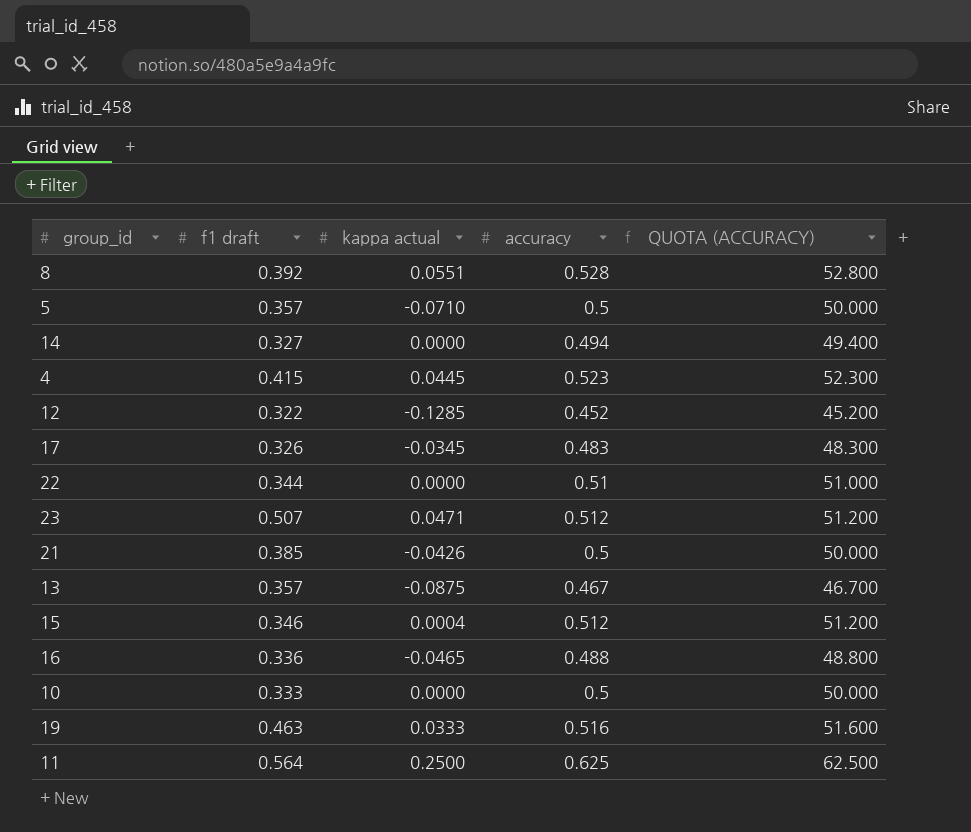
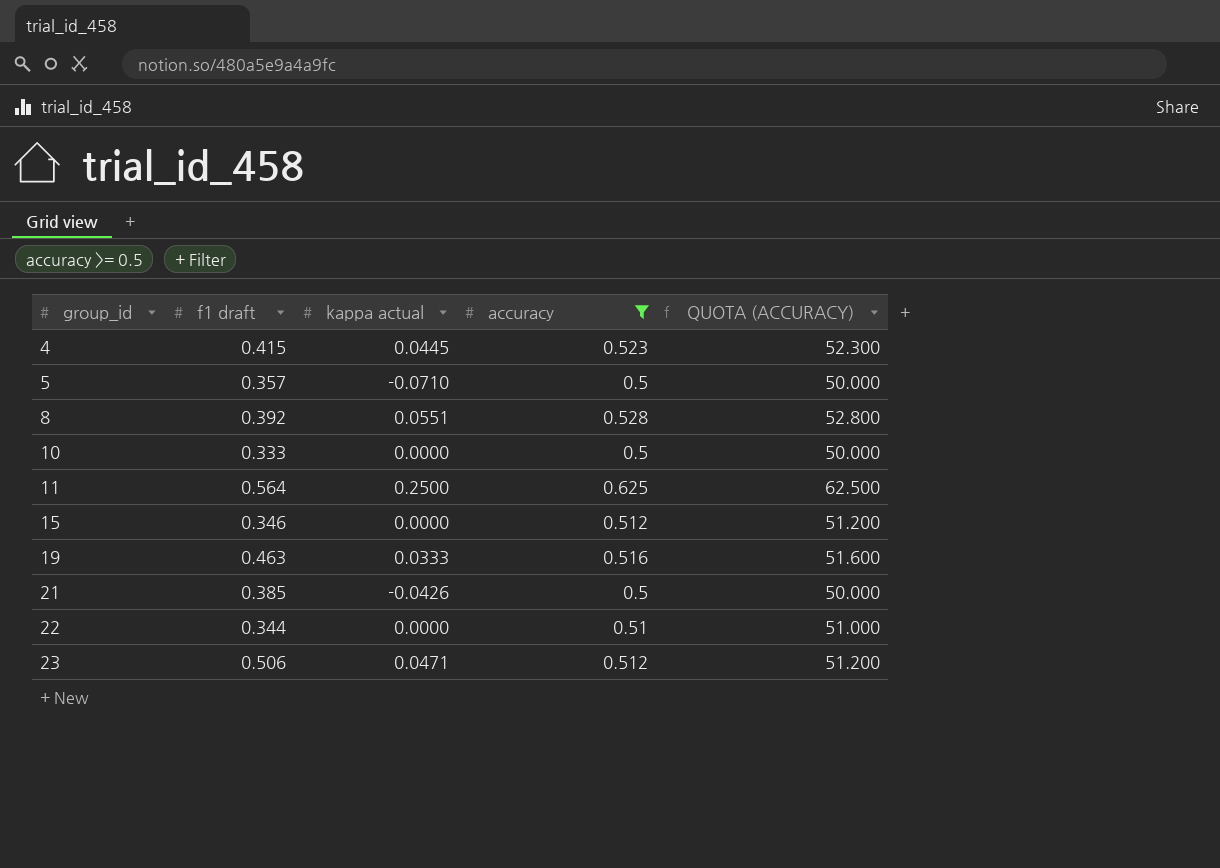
filter: none -> accuracy >= 0.5
row order: none -> group_id ascending
15 | kappa actual: 0.0004 -> 0.0000
23 | f1 draft: 0.507 -> 0.506

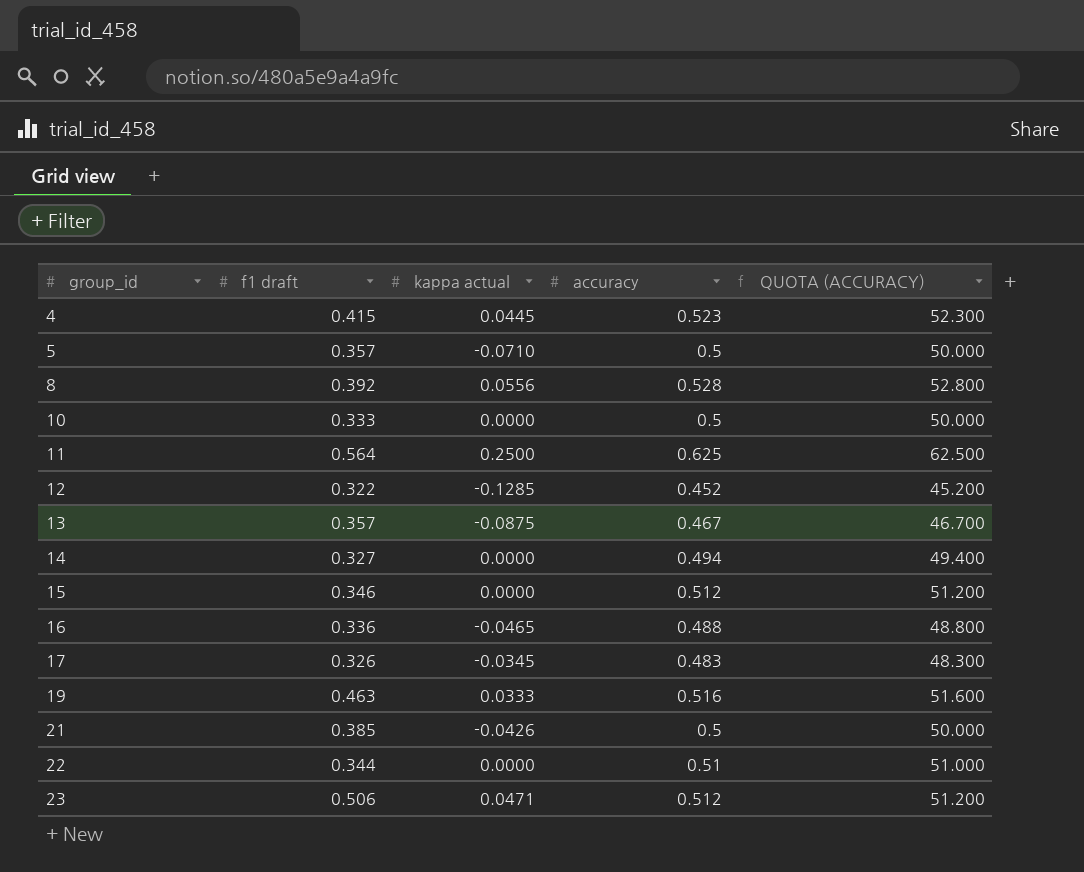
filter: accuracy >= 0.5 -> none
8 | kappa actual: 0.0551 -> 0.0556

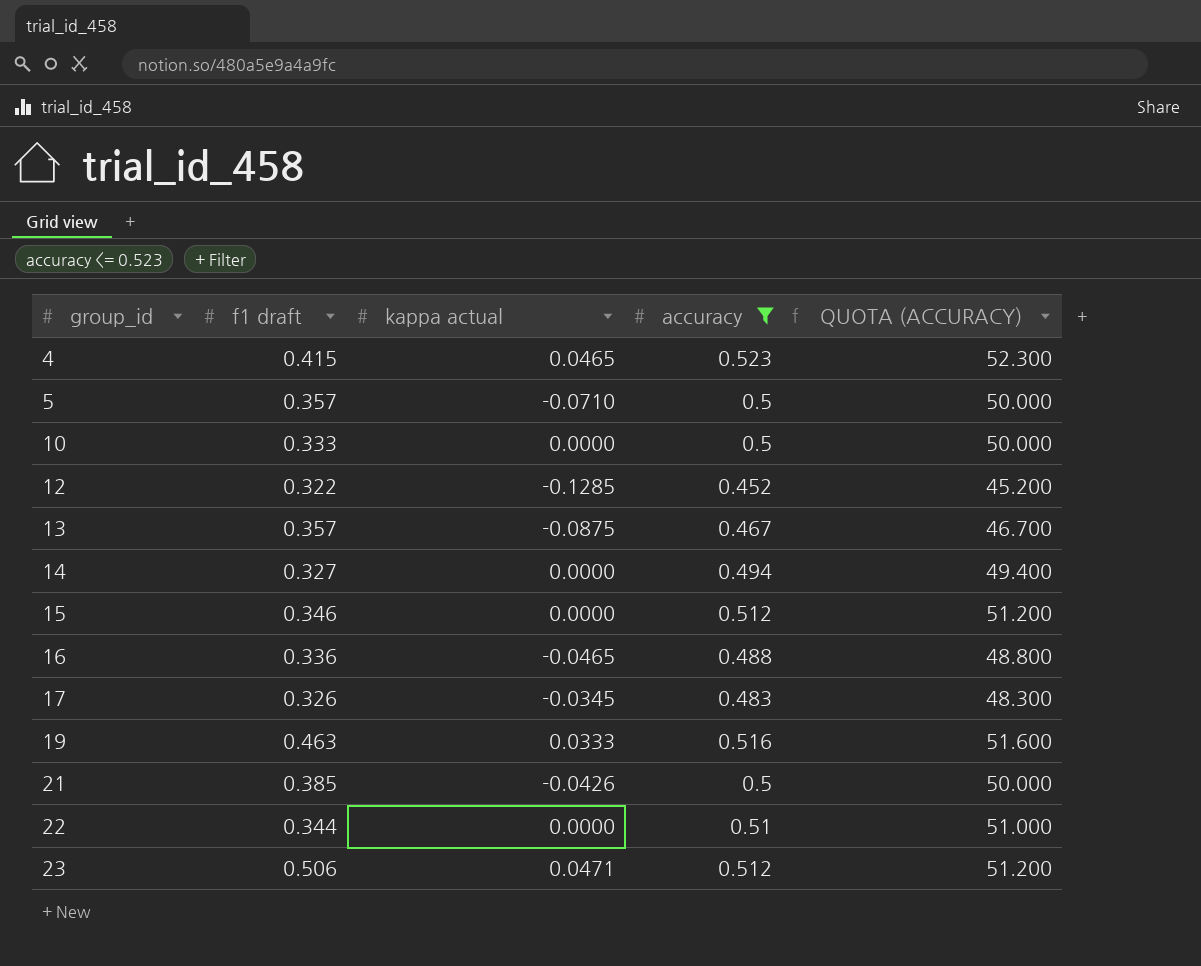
filter: none -> accuracy <= 0.523
4 | kappa actual: 0.0445 -> 0.0465

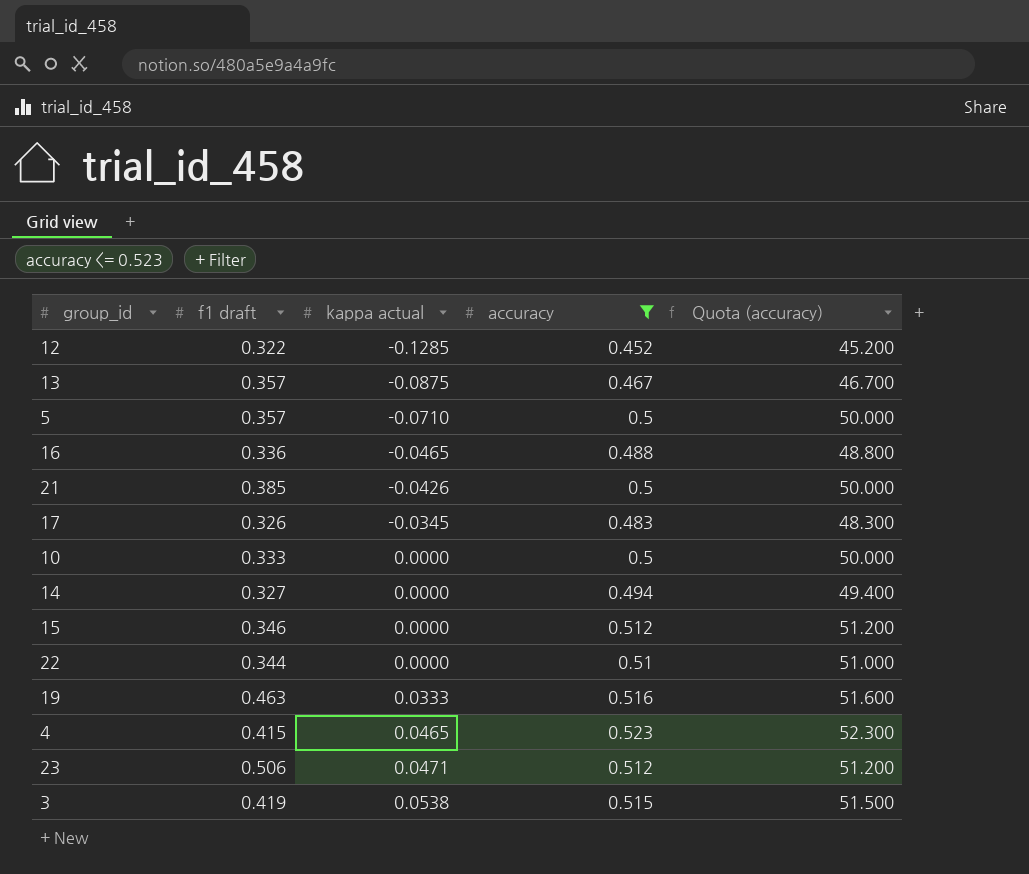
row order: group_id ascending -> kappa actual ascending
column name: QUOTA (ACCURACY) -> Quota (accuracy)
row 3: none -> 0.419 | 0.0538 | 0.515 | 51.500

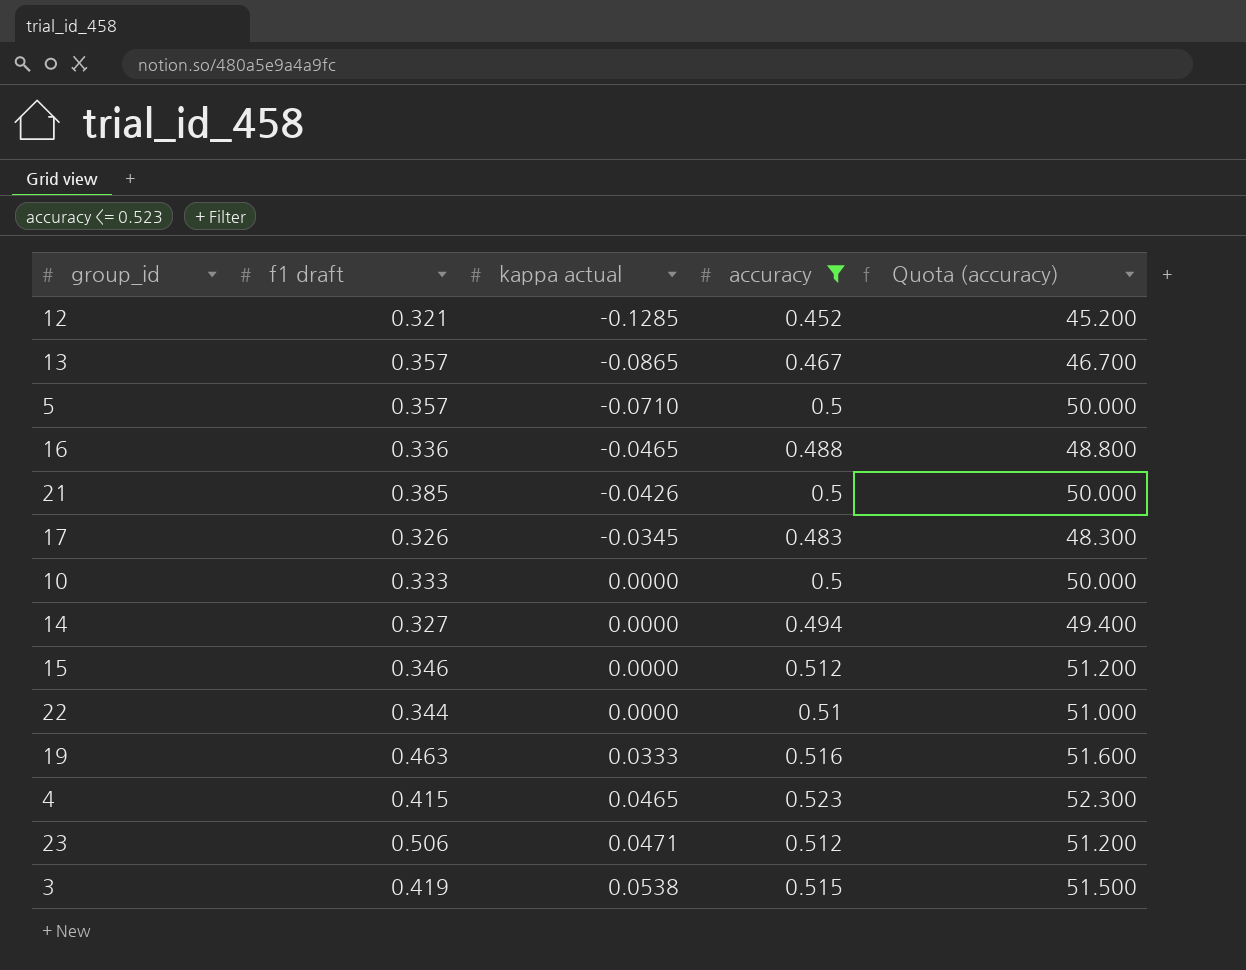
12 | f1 draft: 0.322 -> 0.321
13 | kappa actual: -0.0875 -> -0.0865

